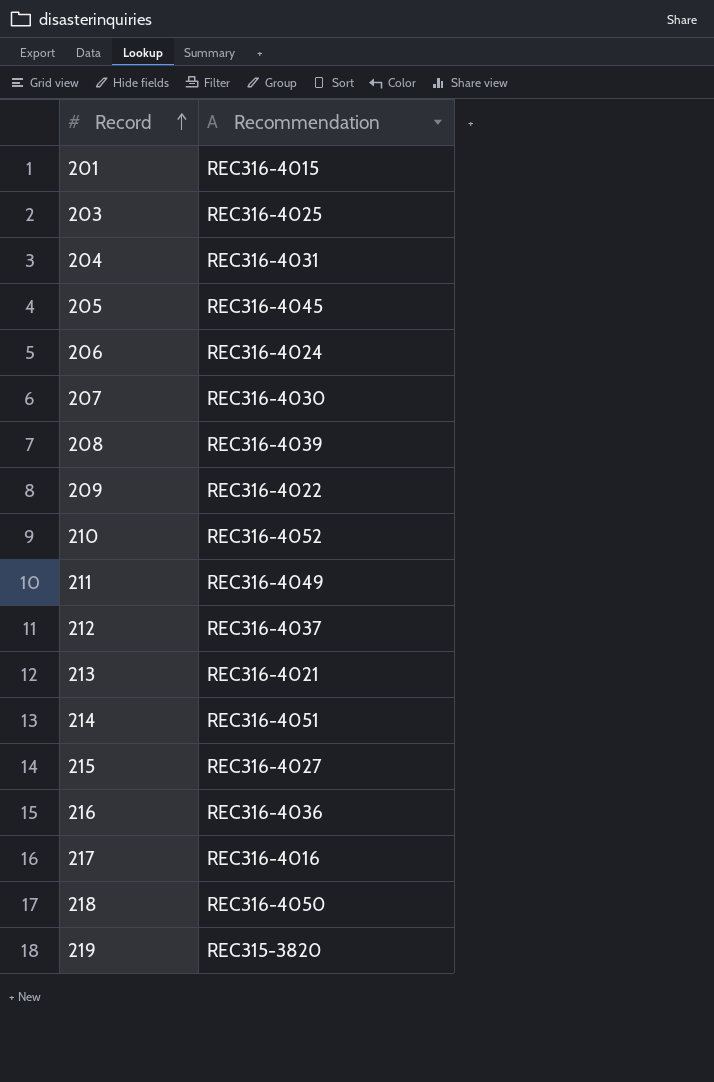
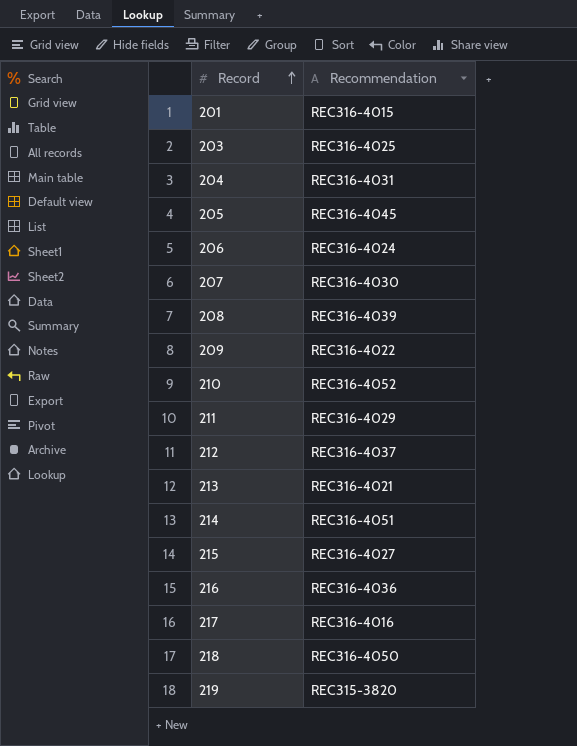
211 | Recommendation: REC316-4049 -> REC316-4029

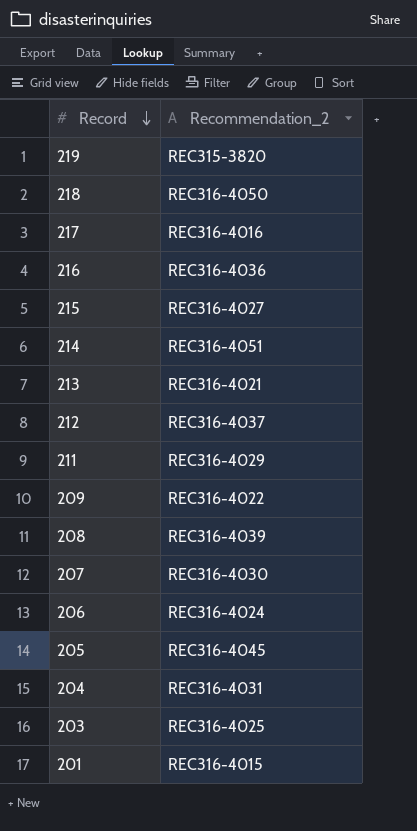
row order: Record ascending -> Record descending
column name: Recommendation -> Recommendation_2
row 210: REC316-4052 -> none

